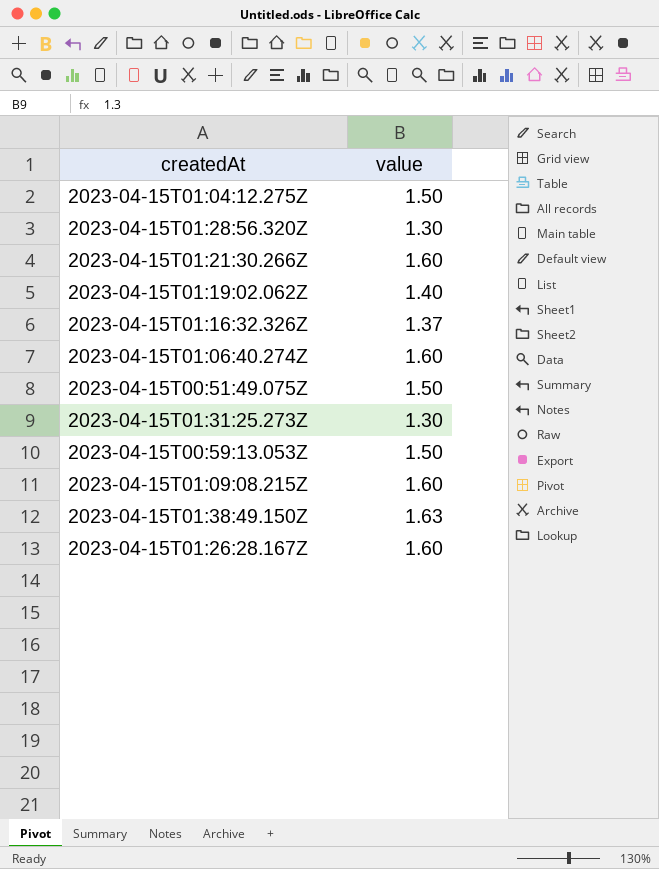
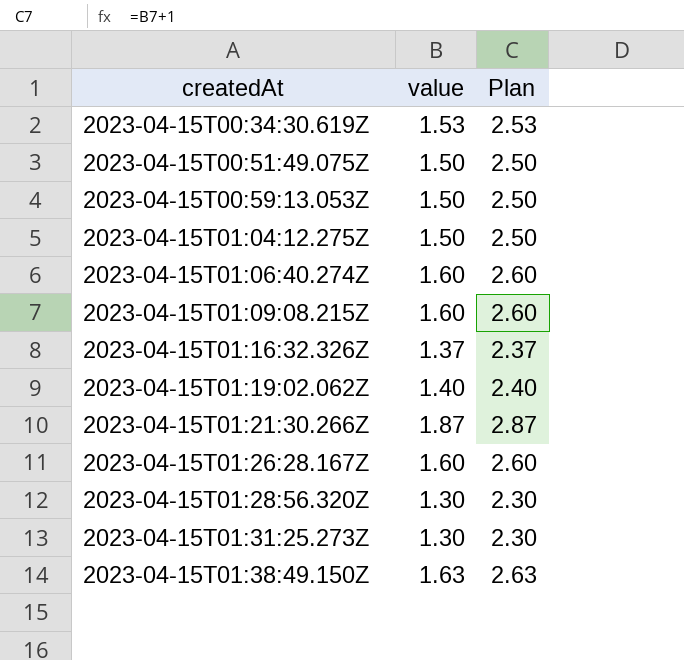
row order: none -> createdAt ascending
column Plan | formula: none -> [value] + 1
row 2023-04-15T00:34:30.619Z: none -> 1.53 | 2.53
2023-04-15T01:21:30.266Z | value: 1.60 -> 1.87

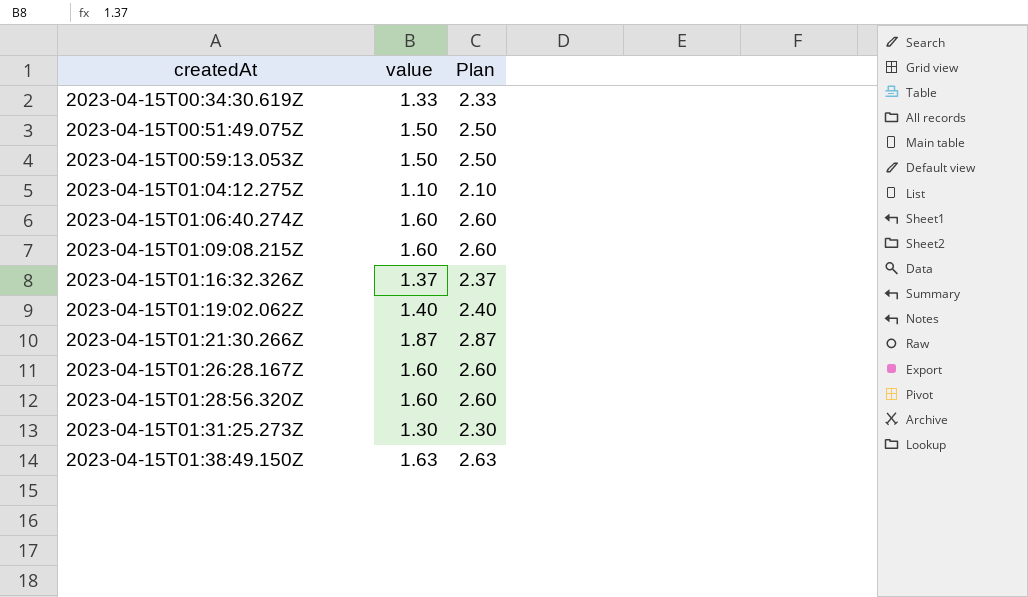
2023-04-15T00:34:30.619Z | value: 1.53 -> 1.33
2023-04-15T00:34:30.619Z | Plan: 2.53 -> 2.33
2023-04-15T01:04:12.275Z | value: 1.50 -> 1.10
2023-04-15T01:04:12.275Z | Plan: 2.50 -> 2.10
2023-04-15T01:28:56.320Z | value: 1.30 -> 1.60
2023-04-15T01:28:56.320Z | Plan: 2.30 -> 2.60

